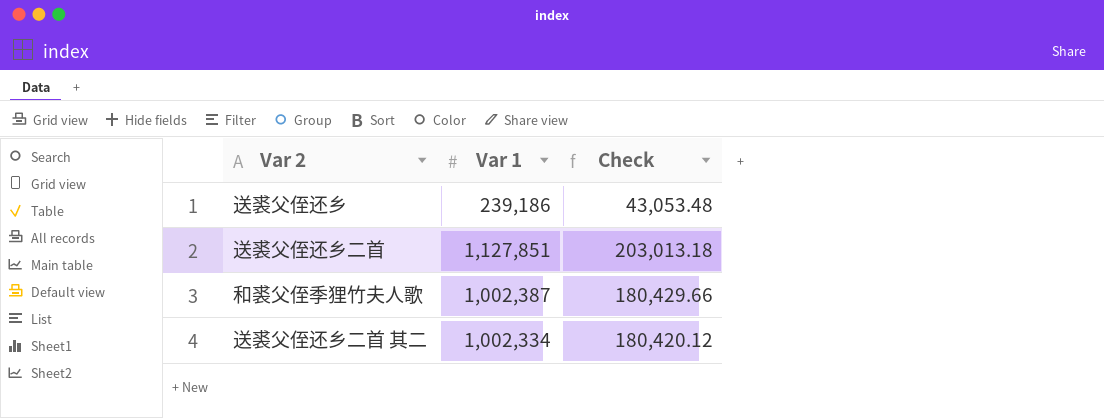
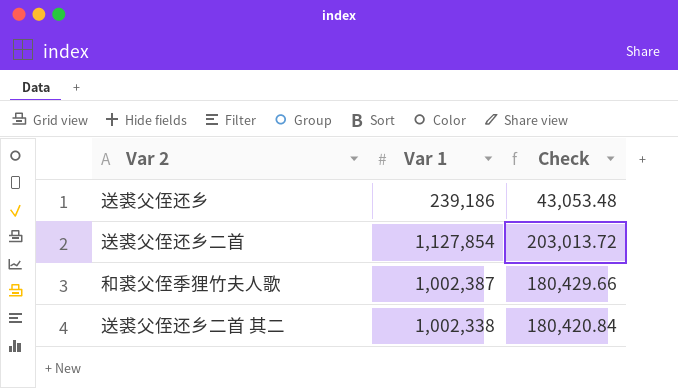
送裘父侄还乡二首 | Var 1: 1,127,851 -> 1,127,854
送裘父侄还乡二首 | Check: 203,013.18 -> 203,013.72
送裘父侄还乡二首 其二 | Var 1: 1,002,334 -> 1,002,338
送裘父侄还乡二首 其二 | Check: 180,420.12 -> 180,420.84

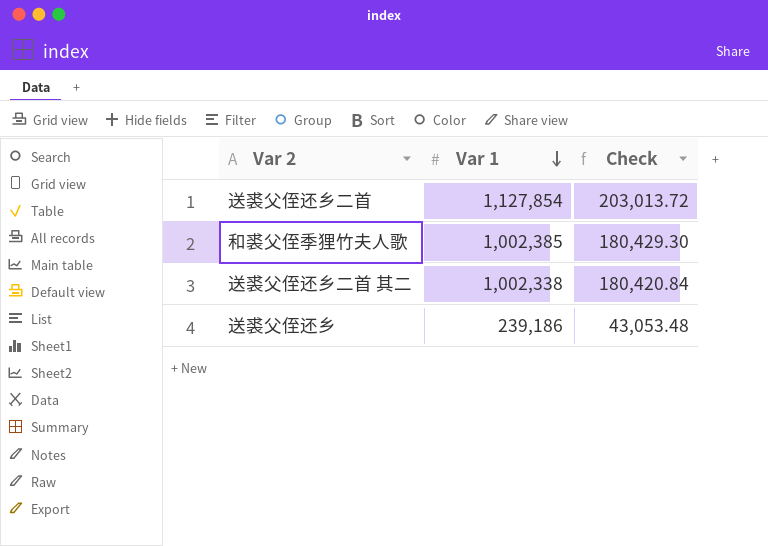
row order: none -> Var 1 descending
和裘父侄季狸竹夫人歌 | Var 1: 1,002,387 -> 1,002,385
和裘父侄季狸竹夫人歌 | Check: 180,429.66 -> 180,429.30

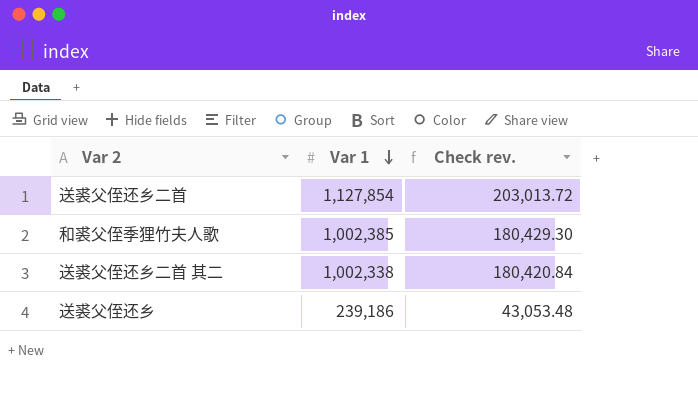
column name: Check -> Check rev.

